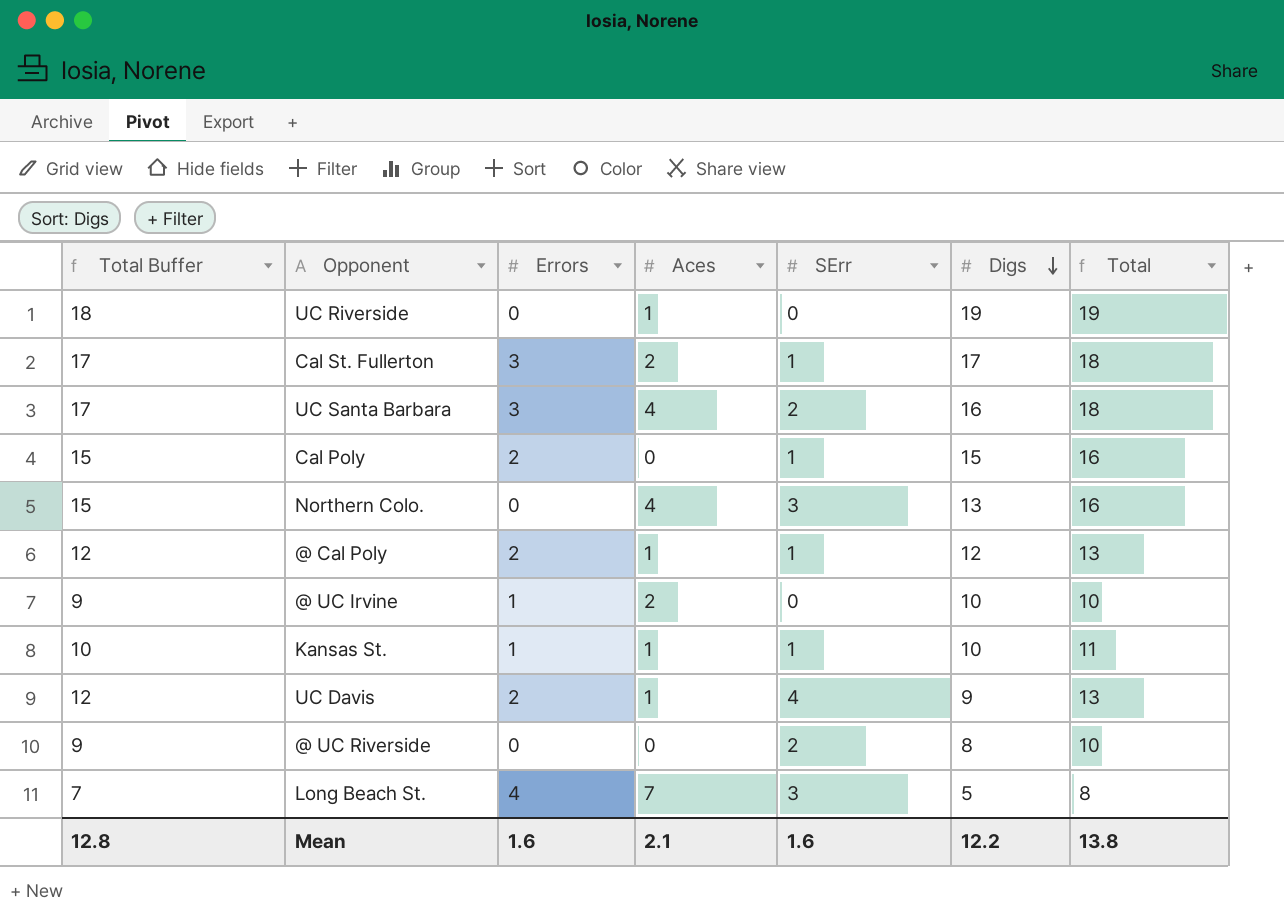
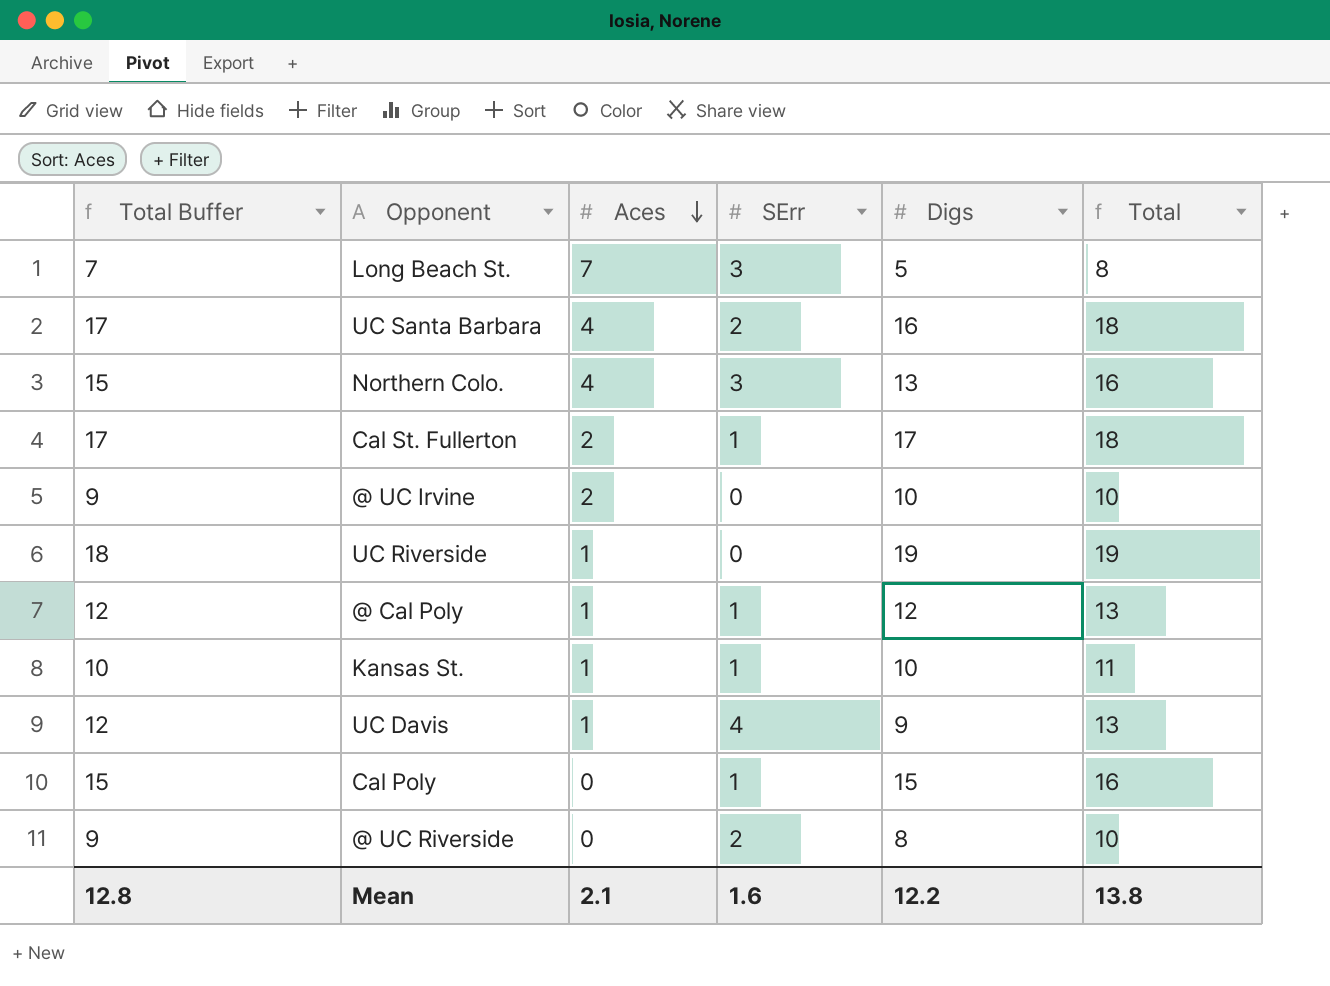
row order: Digs descending -> Aces descending
column Errors | position: 3 -> none

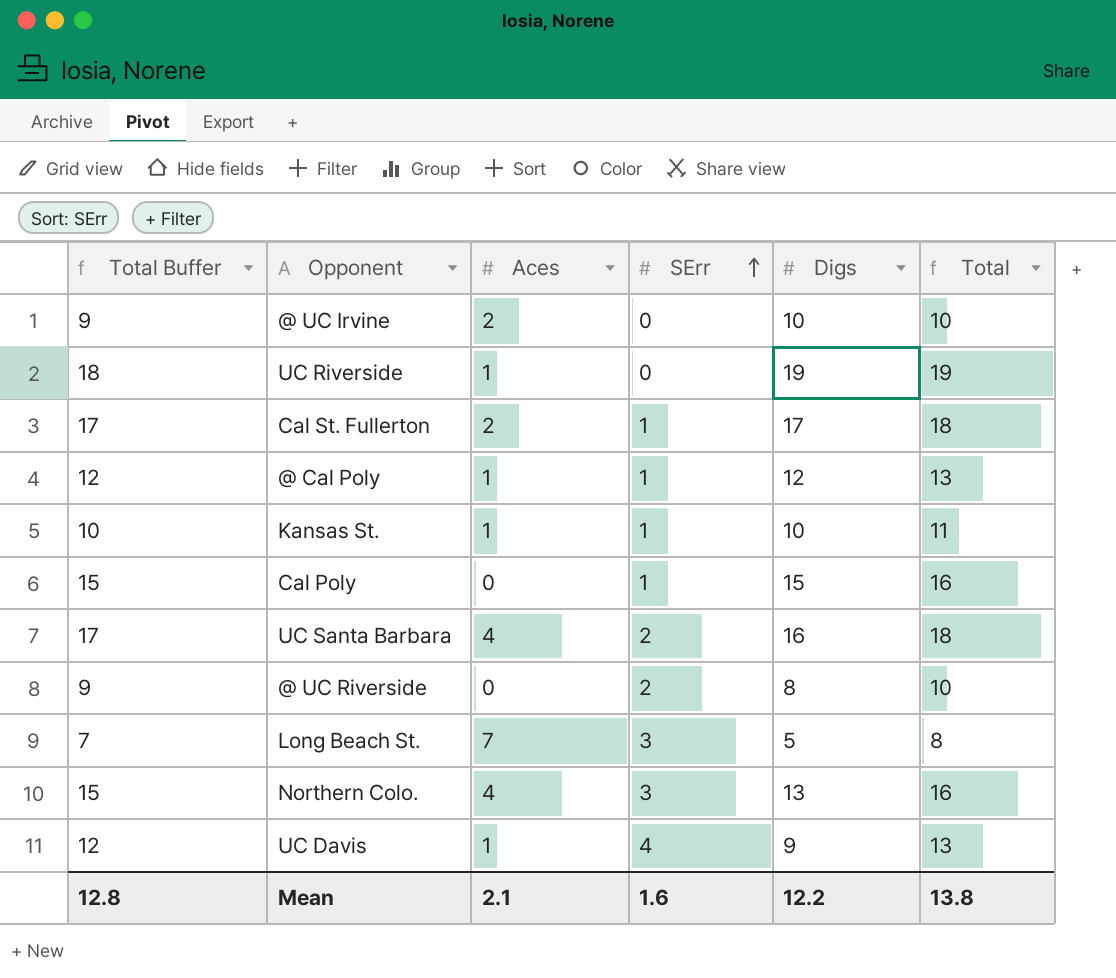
row order: Aces descending -> SErr ascending

